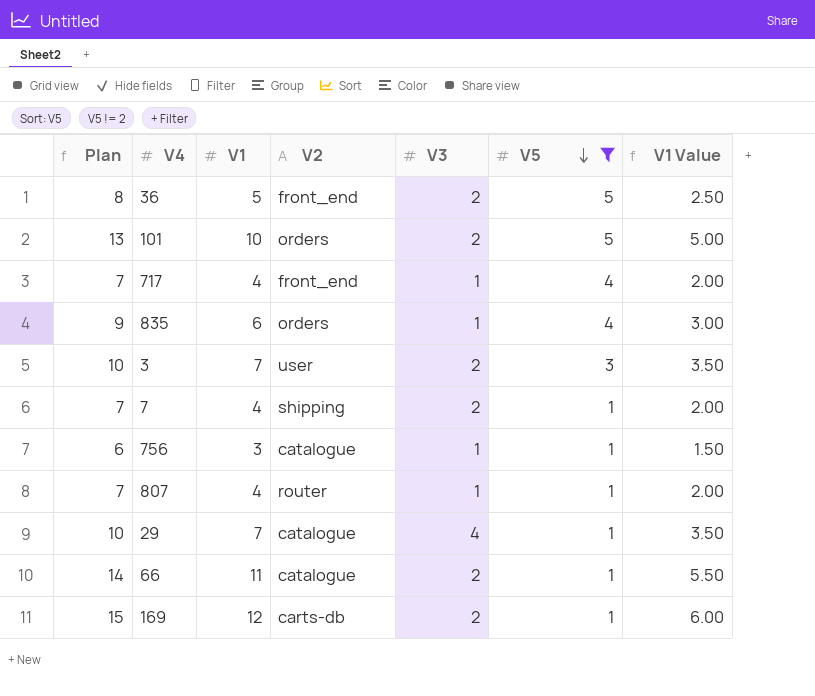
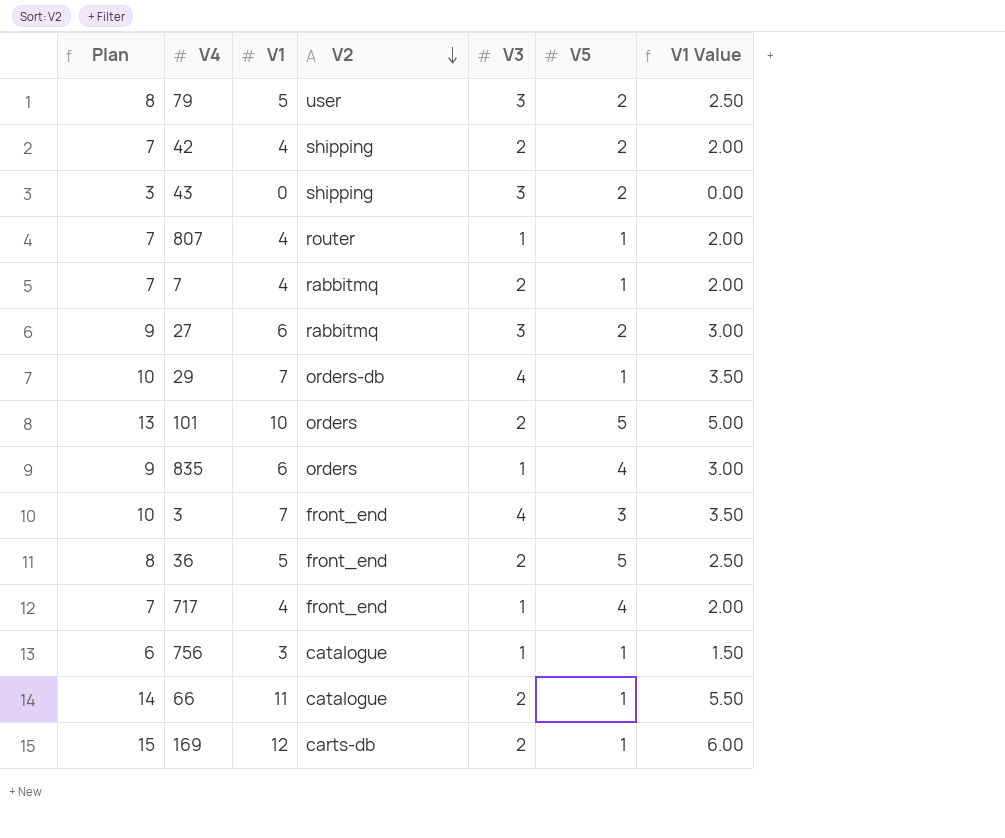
filter: V5 != 2 -> none
row order: V5 descending -> V2 descending
7 | V2: shipping -> rabbitmq
29 | V2: catalogue -> orders-db
3 | V2: user -> front_end
3 | V3: 2 -> 4

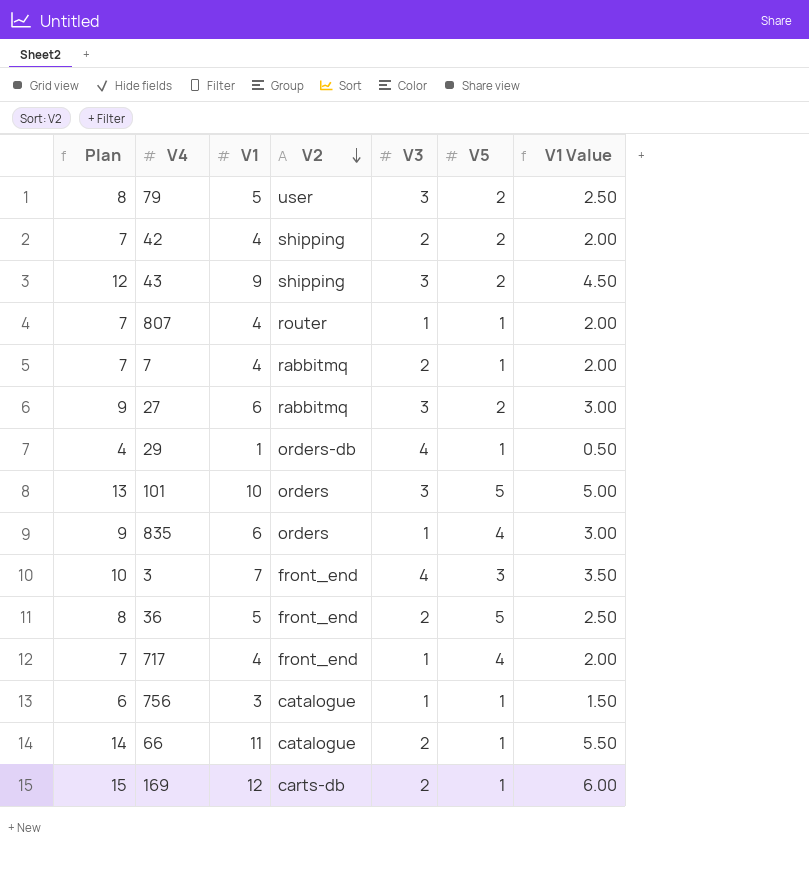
43 | Plan: 3 -> 12
43 | V1: 0 -> 9
43 | V1 Value: 0.00 -> 4.50
29 | Plan: 10 -> 4
29 | V1: 7 -> 1
29 | V1 Value: 3.50 -> 0.50
101 | V3: 2 -> 3

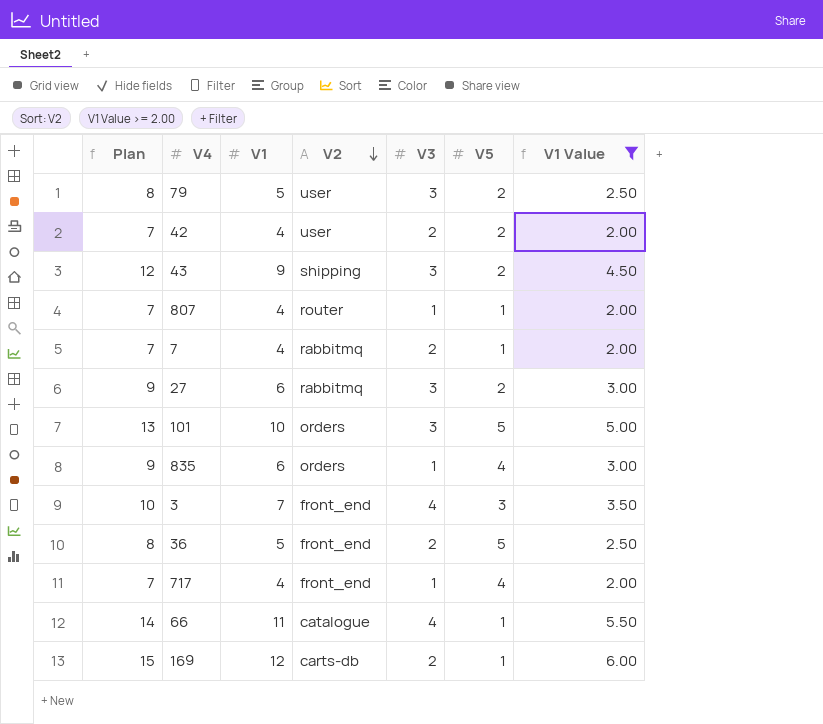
filter: none -> V1 Value >= 2.00
42 | V2: shipping -> user
66 | V3: 2 -> 4

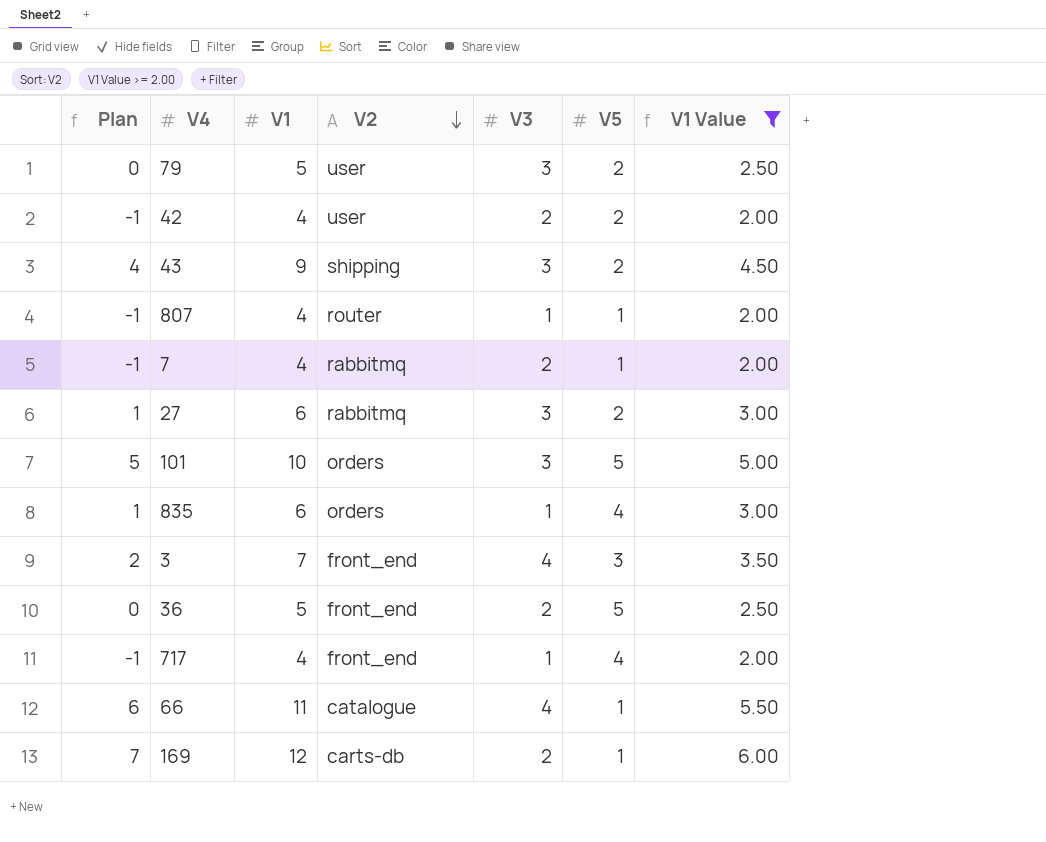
column Plan | formula: [V1] + 3 -> [V1] - 5

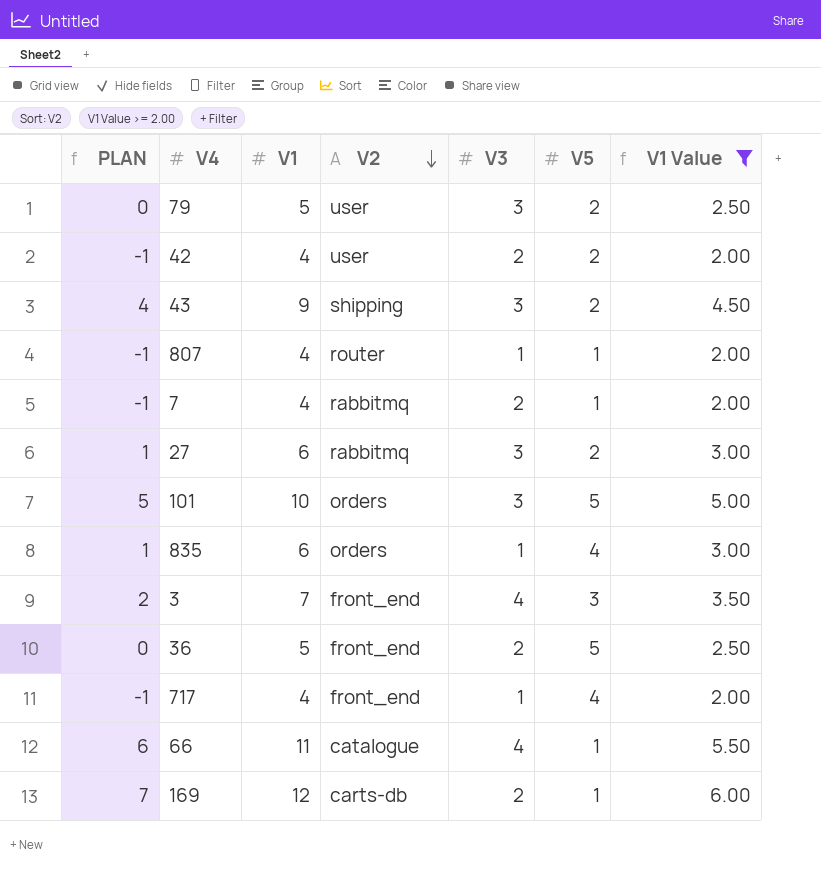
column name: Plan -> PLAN

